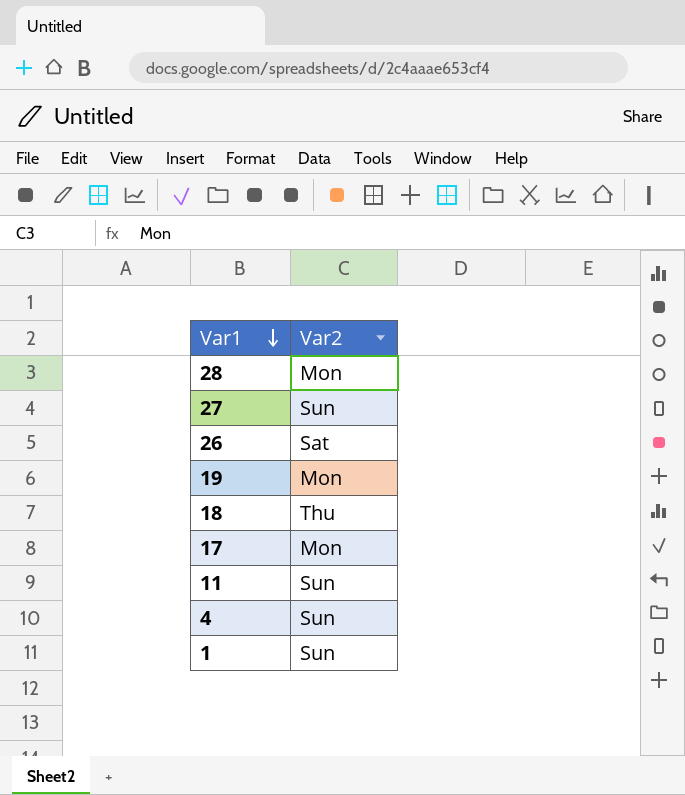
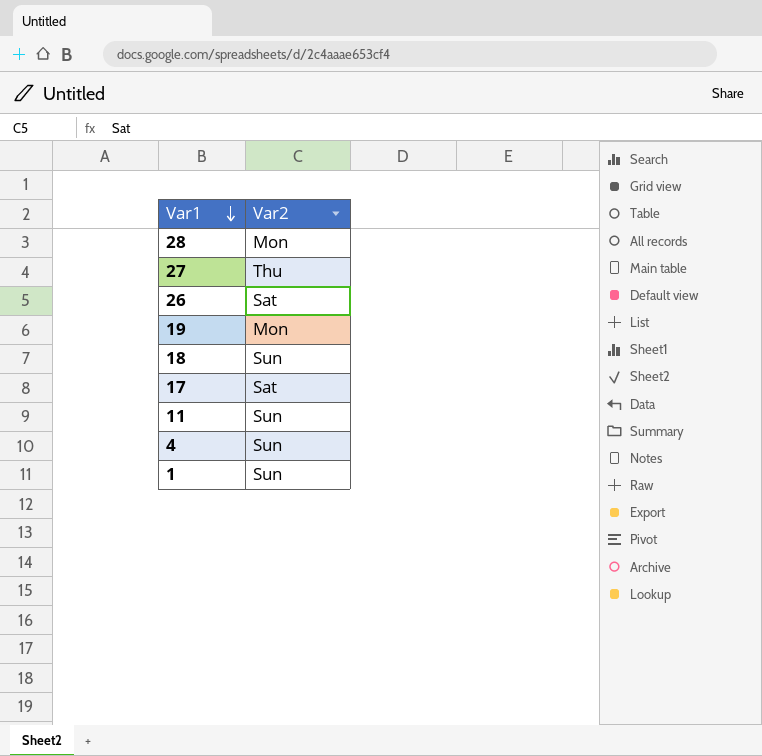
27 | Var2: Sun -> Thu
18 | Var2: Thu -> Sun
17 | Var2: Mon -> Sat

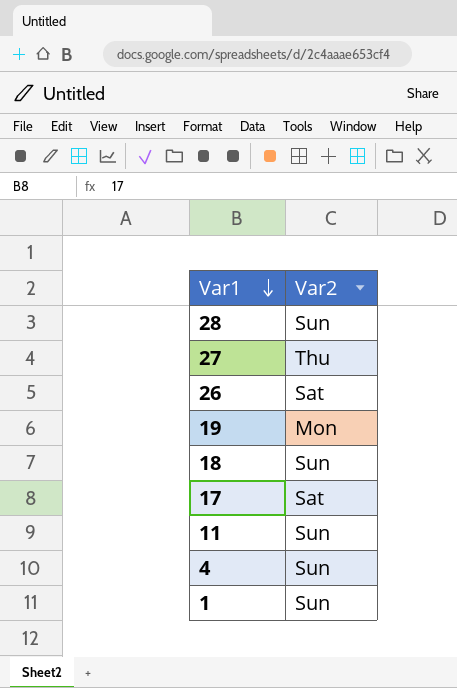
28 | Var2: Mon -> Sun

